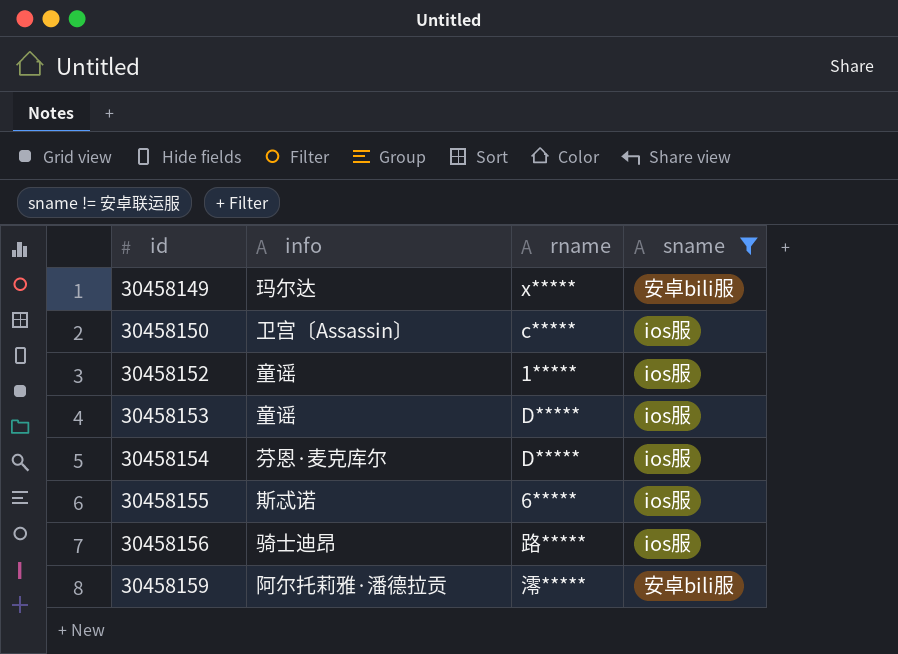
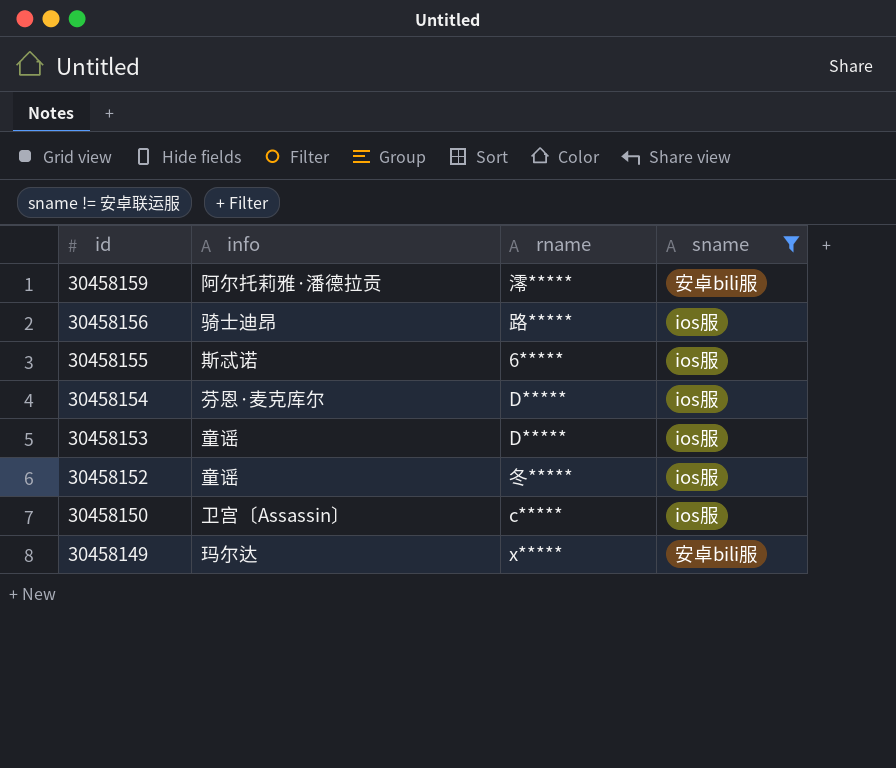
row order: id ascending -> id descending
30458152 | rname: 1***** -> 冬*****

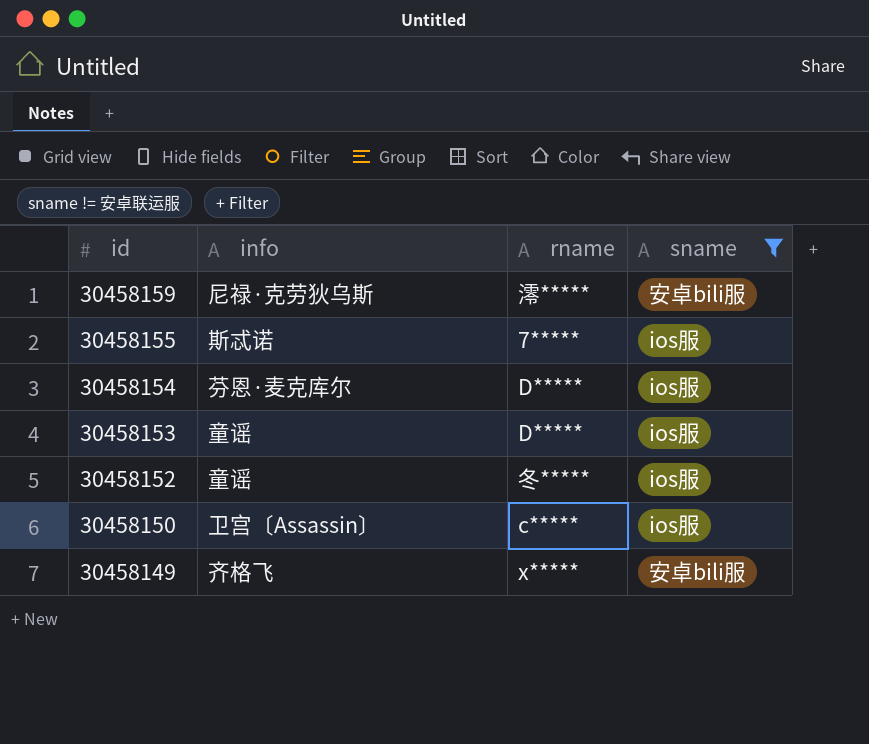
row 30458156: 骑士迪昂 | 路***** | ios服 -> none
30458159 | info: 阿尔托莉雅·潘德拉贡 -> 尼禄·克劳狄乌斯
30458155 | rname: 6***** -> 7*****
30458149 | info: 玛尔达 -> 齐格飞

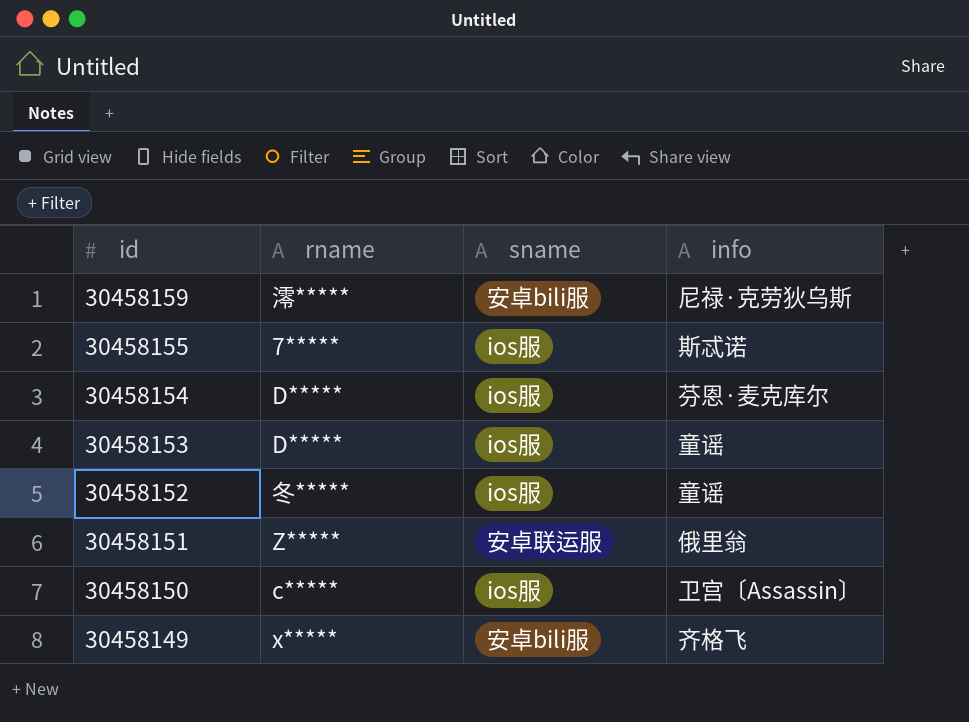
filter: sname != 安卓联运服 -> none
column info | position: 2 -> 4

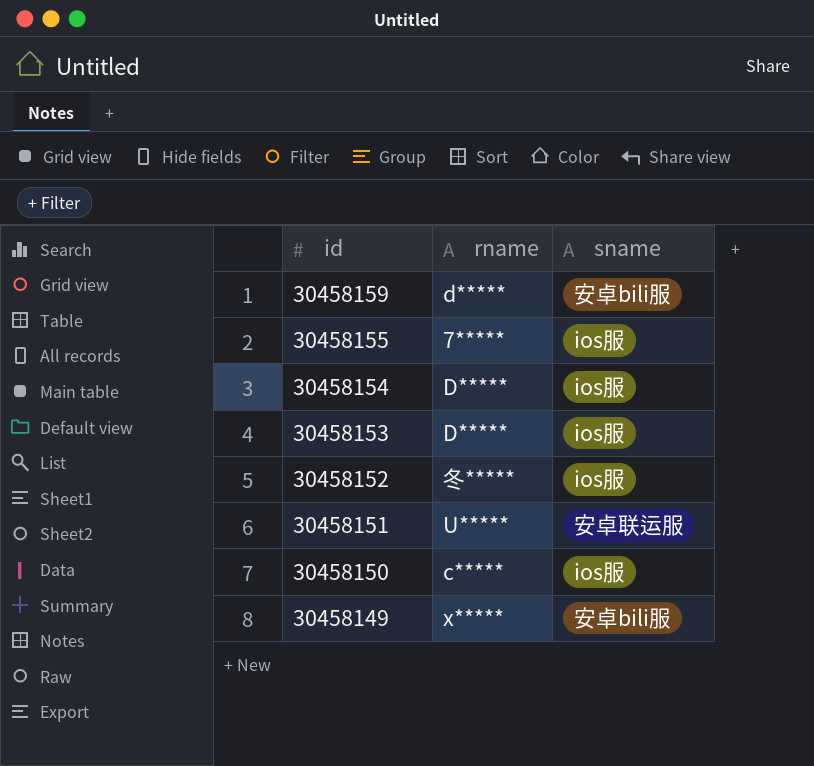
column info | position: 4 -> none
30458159 | rname: 澪***** -> d*****
30458151 | rname: Z***** -> U*****

